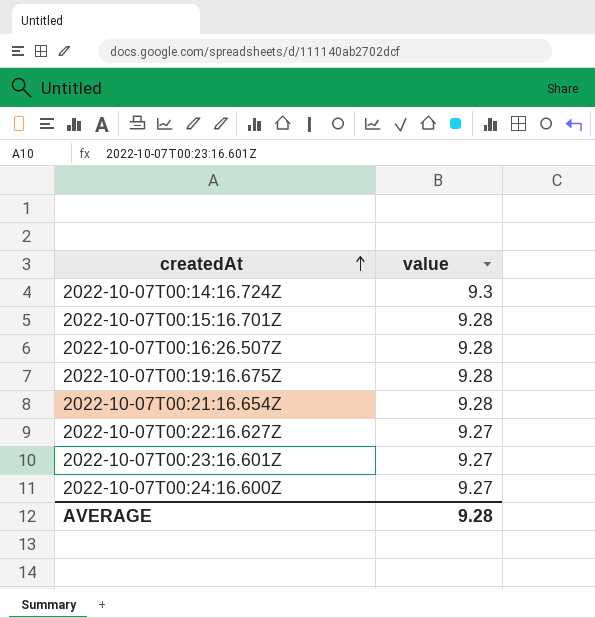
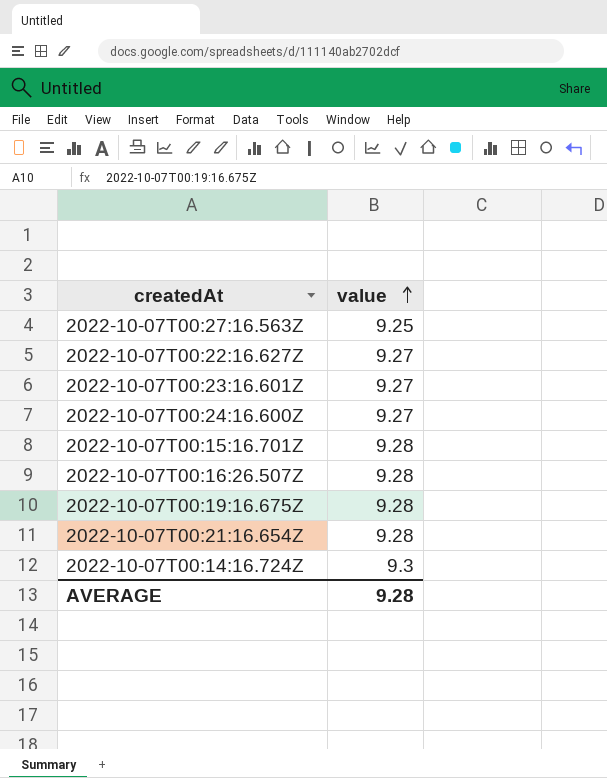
row order: createdAt ascending -> value ascending
row 2022-10-07T00:27:16.563Z: none -> 9.25

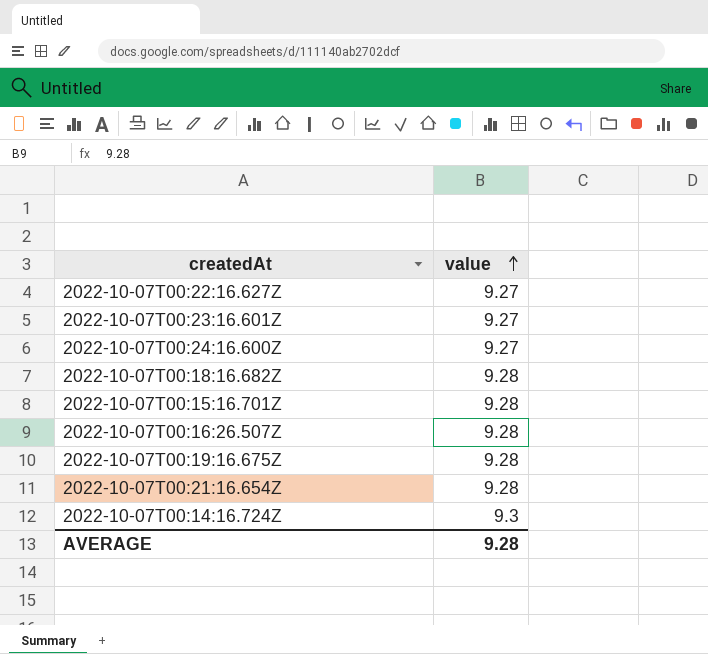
row 2022-10-07T00:27:16.563Z: 9.25 -> none
row 2022-10-07T00:18:16.682Z: none -> 9.28

